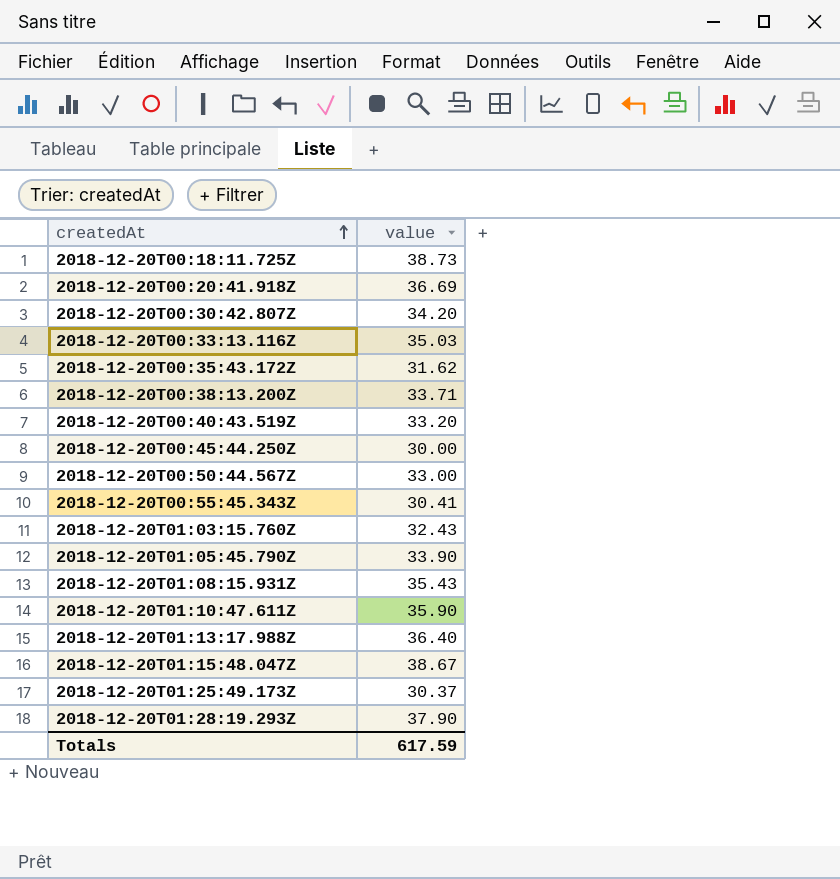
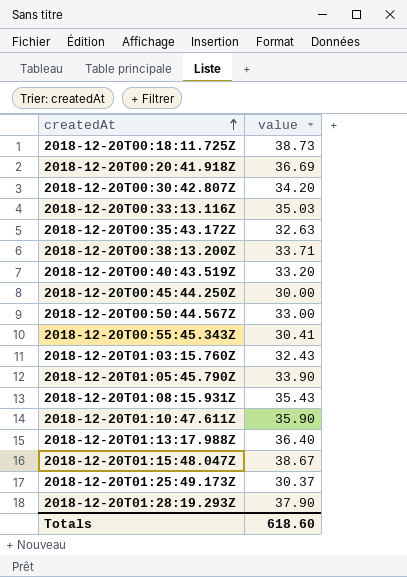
2018-12-20T00:35:43.172Z | value: 31.62 -> 32.63
Totals | value: 617.59 -> 618.60

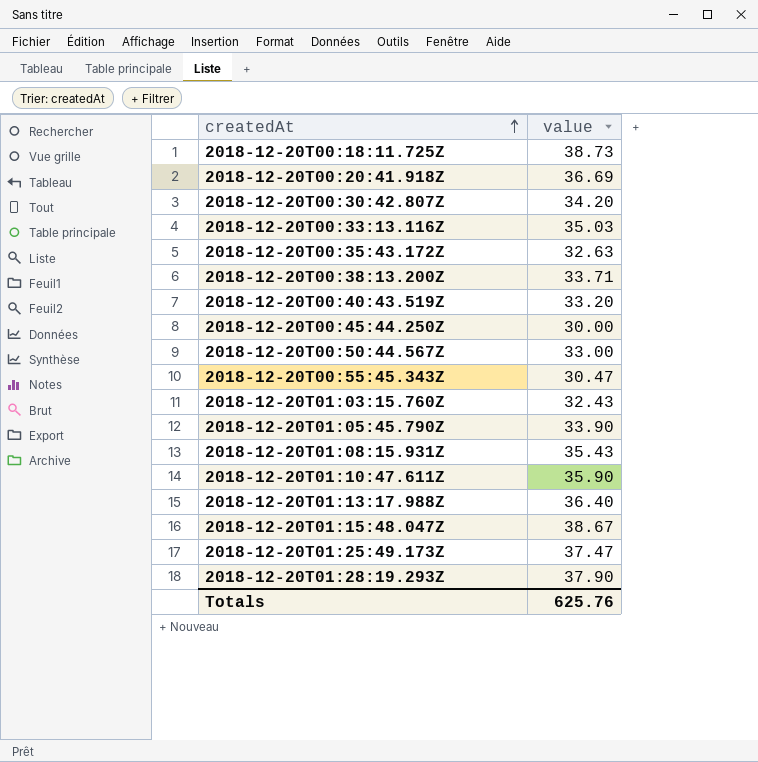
2018-12-20T00:55:45.343Z | value: 30.41 -> 30.47
2018-12-20T01:25:49.173Z | value: 30.37 -> 37.47
Totals | value: 618.60 -> 625.76

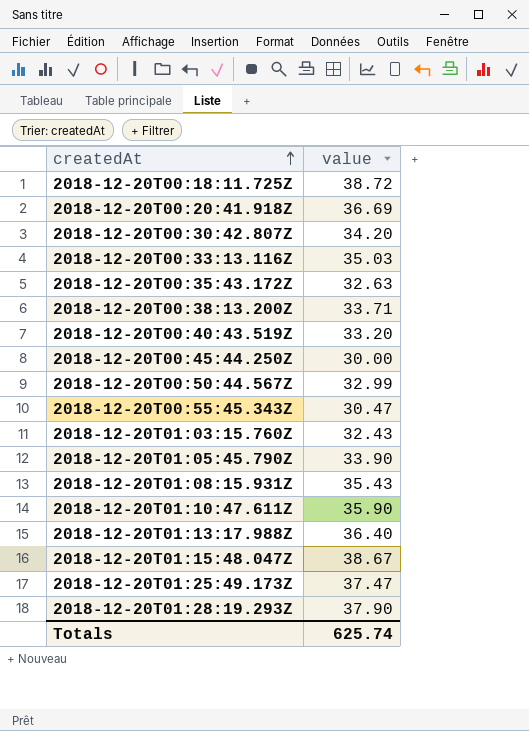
2018-12-20T00:18:11.725Z | value: 38.73 -> 38.72
2018-12-20T00:50:44.567Z | value: 33.00 -> 32.99
Totals | value: 625.76 -> 625.74

